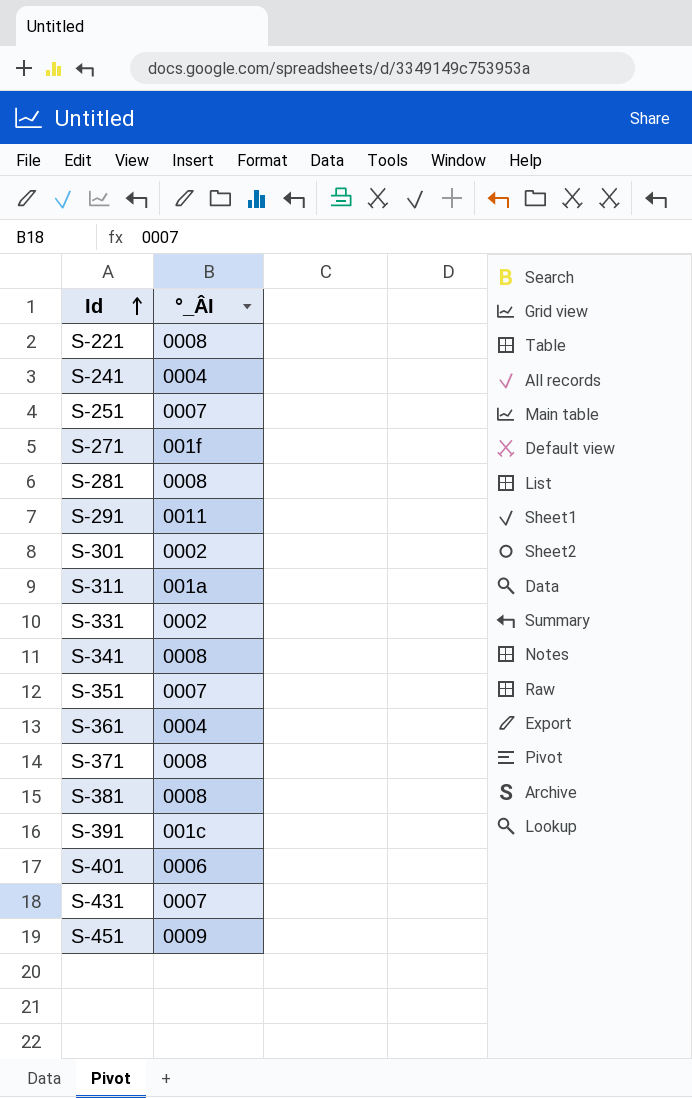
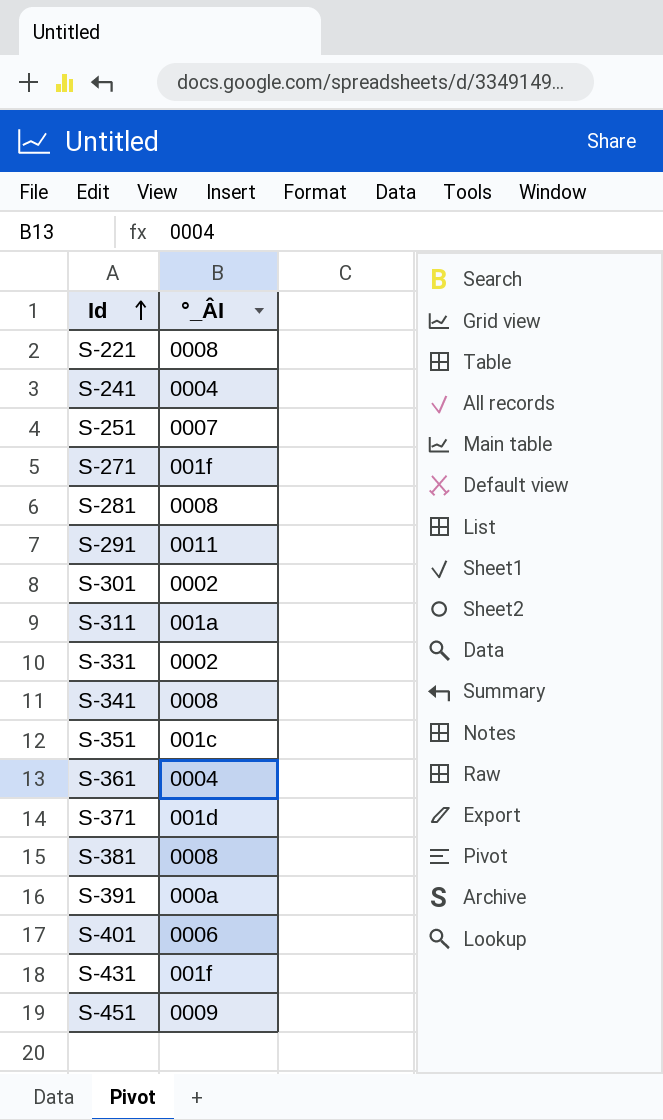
S-351 | °_ÂI: 0007 -> 001c
S-371 | °_ÂI: 0008 -> 001d
S-391 | °_ÂI: 001c -> 000a
S-431 | °_ÂI: 0007 -> 001f

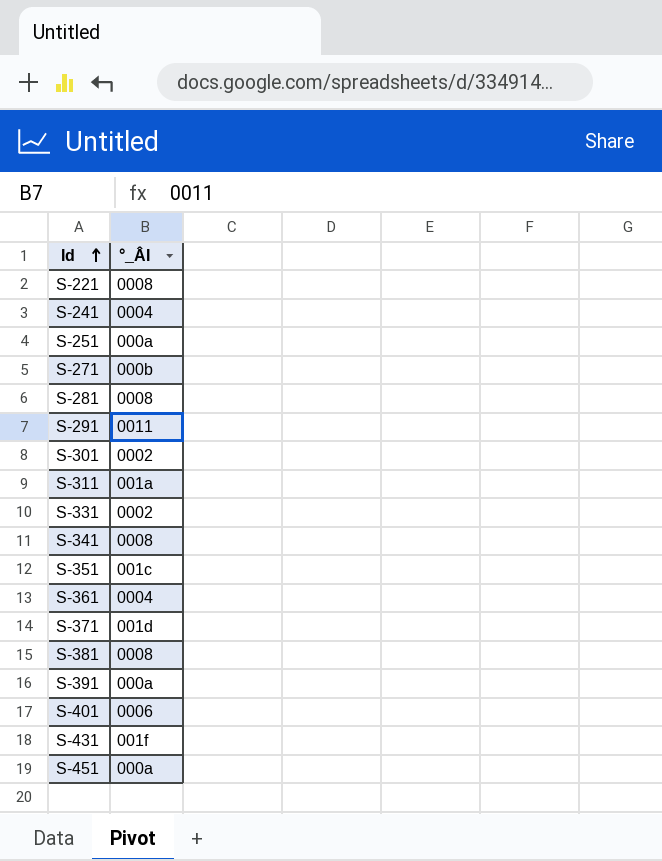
S-251 | °_ÂI: 0007 -> 000a
S-271 | °_ÂI: 001f -> 000b
S-451 | °_ÂI: 0009 -> 000a

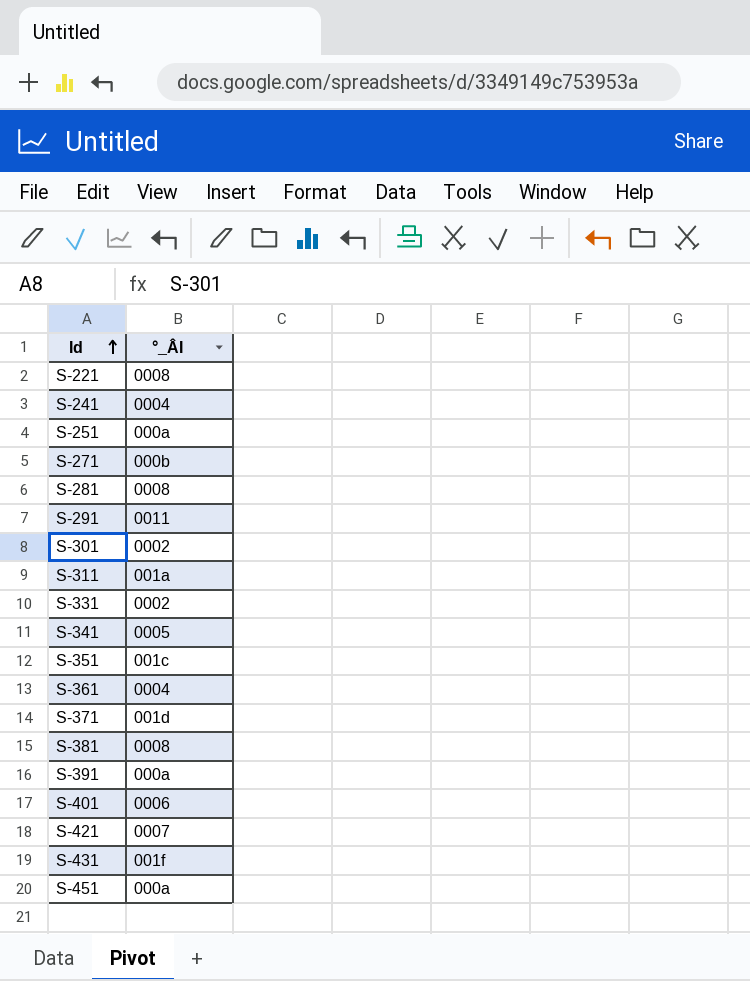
S-341 | °_ÂI: 0008 -> 0005
row S-421: none -> 0007

